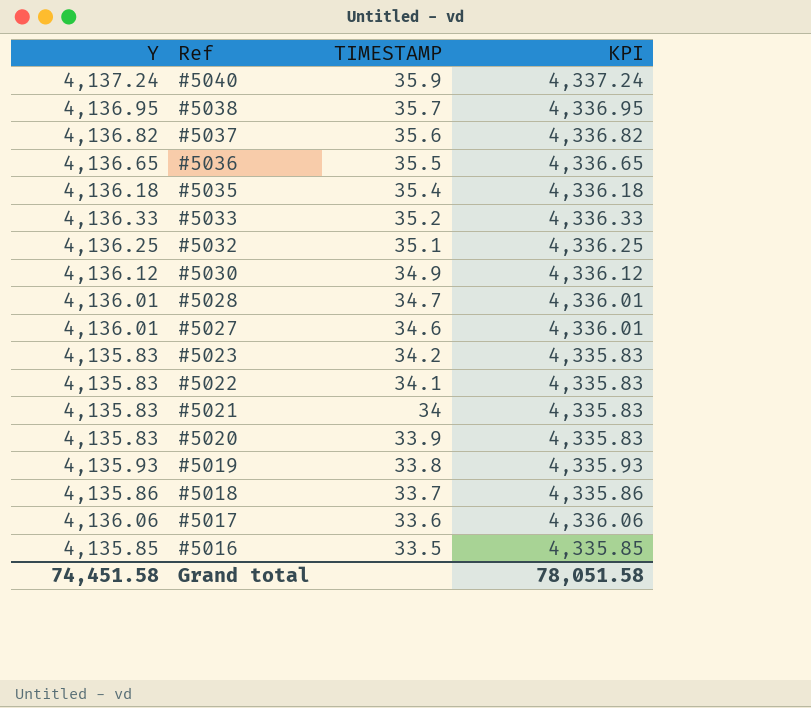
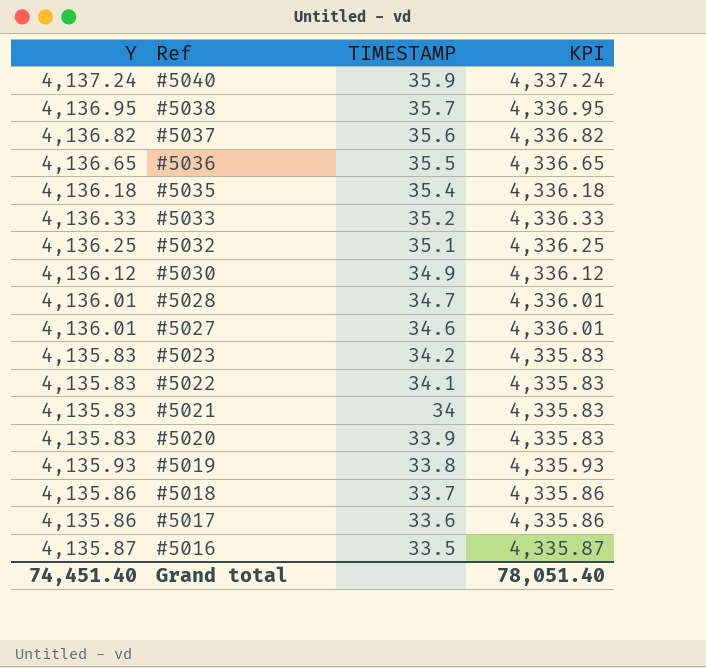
#5017 | Y: 4,136.06 -> 4,135.86
#5017 | KPI: 4,336.06 -> 4,335.86
#5016 | Y: 4,135.85 -> 4,135.87
#5016 | KPI: 4,335.85 -> 4,335.87
Grand total | Y: 74,451.58 -> 74,451.40
Grand total | KPI: 78,051.58 -> 78,051.40

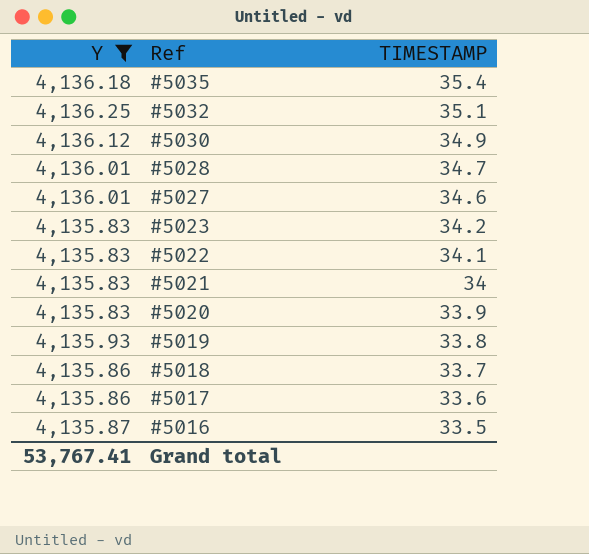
filter: none -> Y <= 4,136.25
column KPI | formula: [Y] + 200 -> none
Grand total | Y: 74,451.40 -> 53,767.41

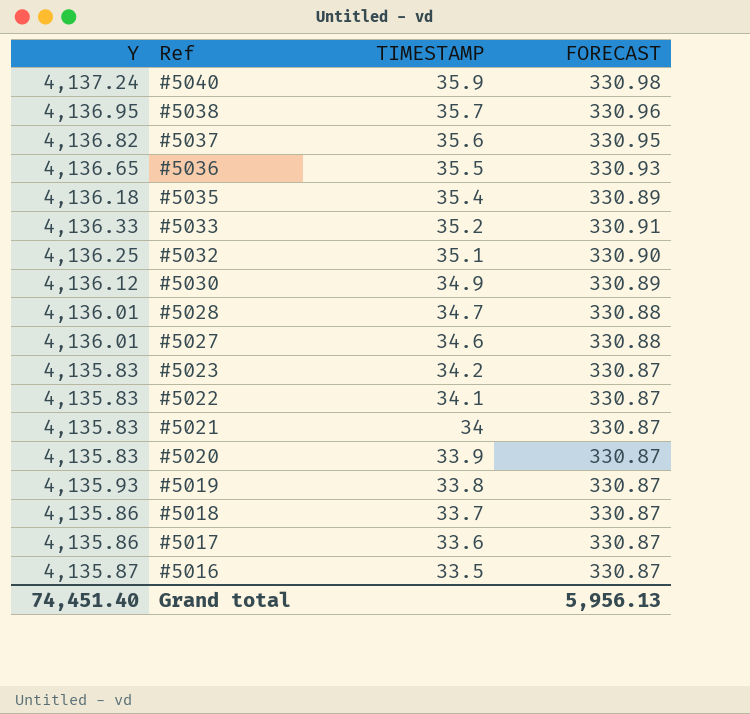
filter: Y <= 4,136.25 -> none
column FORECAST | formula: none -> [Y] * 0.08
Grand total | Y: 53,767.41 -> 74,451.40

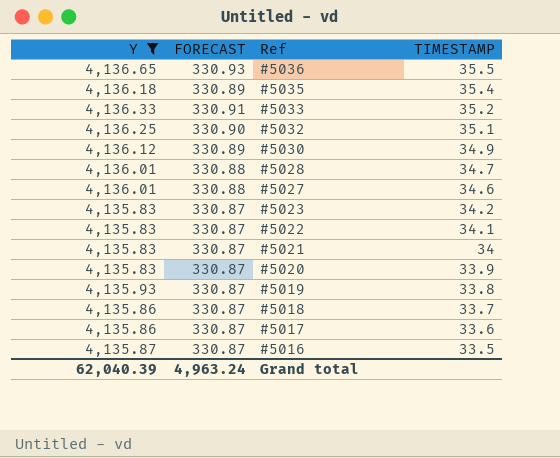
filter: none -> Y <= 4,136.65
column FORECAST | position: 4 -> 2
Grand total | Y: 74,451.40 -> 62,040.39
Grand total | FORECAST: 5,956.13 -> 4,963.24

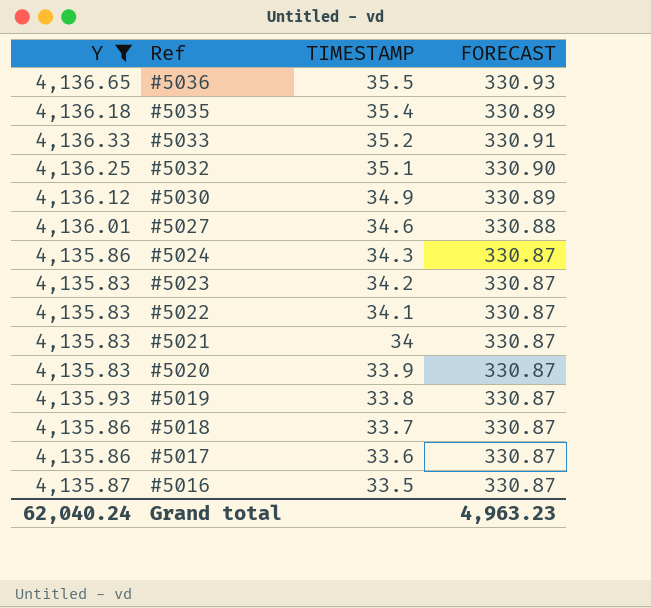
column FORECAST | position: 2 -> 4
row #5028: 4,136.01 | 330.88 | 34.7 -> none
row #5024: none -> 4,135.86 | 34.3 | 330.87
Grand total | Y: 62,040.39 -> 62,040.24
Grand total | FORECAST: 4,963.24 -> 4,963.23

